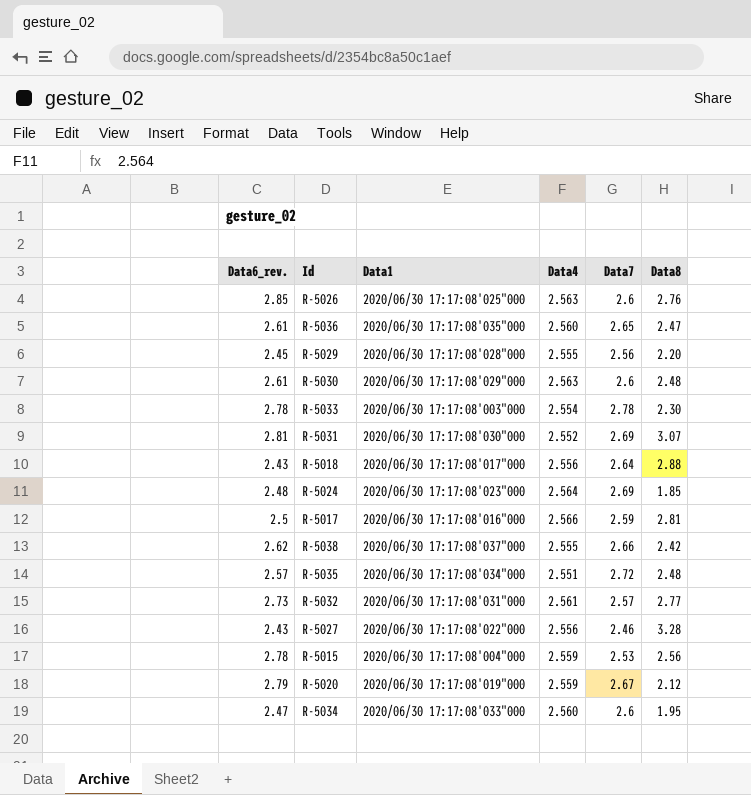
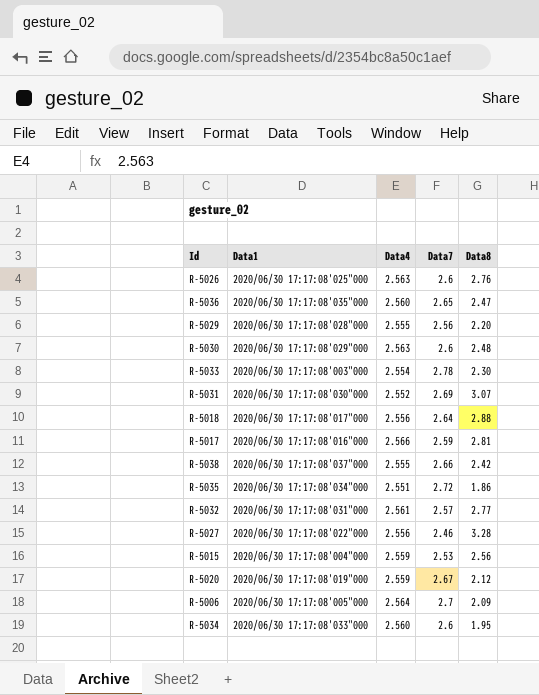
column Data6_rev. | position: 1 -> none
row R-5024: 2.48 | 2020/06/30 17:17:08'023"000 | 2.564 | 2.69 | 1.85 -> none
R-5035 | Data8: 2.48 -> 1.86
row R-5006: none -> 2020/06/30 17:17:08'005"000 | 2.564 | 2.7 | 2.09

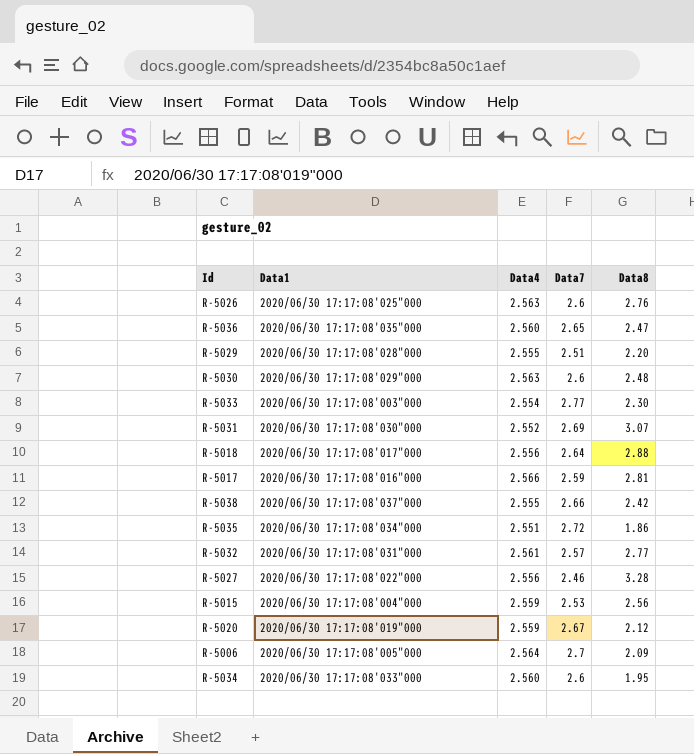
R-5029 | Data7: 2.56 -> 2.51
R-5033 | Data7: 2.78 -> 2.77

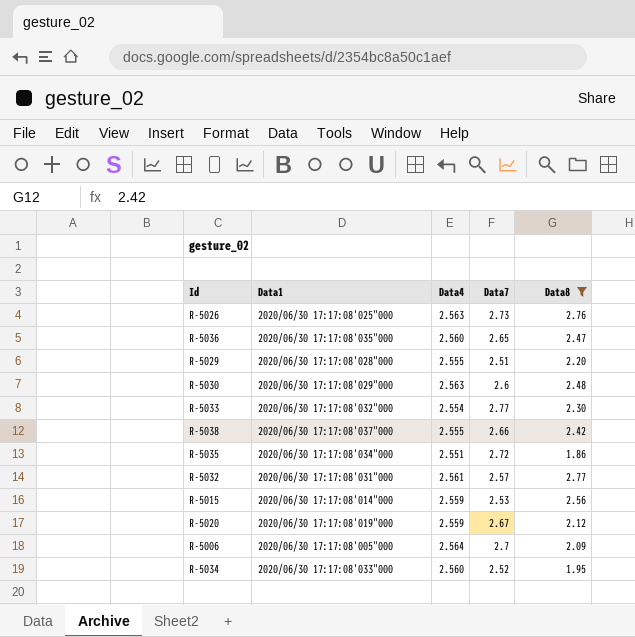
filter: none -> Data8 <= 2.77
R-5026 | Data7: 2.6 -> 2.73
R-5033 | Data1: 2020/06/30 17:17:08'003"000 -> 2020/06/30 17:17:08'032"000
R-5015 | Data1: 2020/06/30 17:17:08'004"000 -> 2020/06/30 17:17:08'014"000
R-5034 | Data7: 2.6 -> 2.52

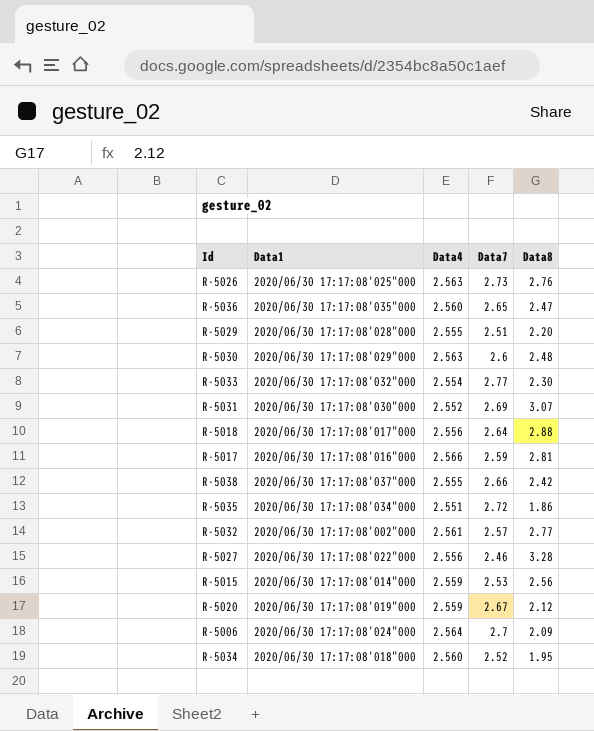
filter: Data8 <= 2.77 -> none
R-5032 | Data1: 2020/06/30 17:17:08'031"000 -> 2020/06/30 17:17:08'002"000
R-5006 | Data1: 2020/06/30 17:17:08'005"000 -> 2020/06/30 17:17:08'024"000
R-5034 | Data1: 2020/06/30 17:17:08'033"000 -> 2020/06/30 17:17:08'018"000

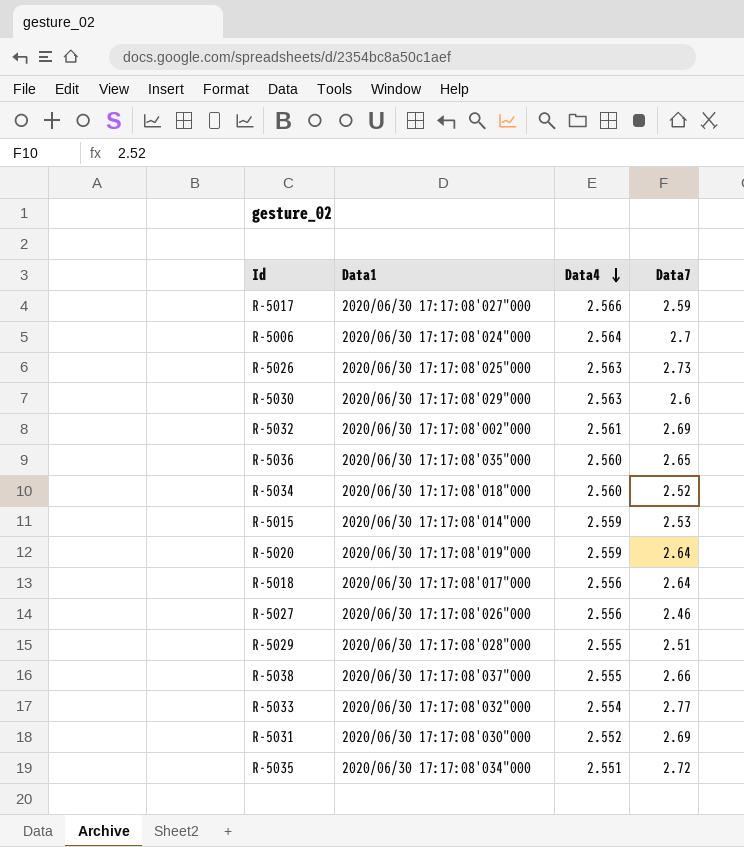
row order: none -> Data4 descending
column Data8 | position: 5 -> none
R-5017 | Data1: 2020/06/30 17:17:08'016"000 -> 2020/06/30 17:17:08'027"000
R-5032 | Data7: 2.57 -> 2.69
R-5020 | Data7: 2.67 -> 2.64
R-5027 | Data1: 2020/06/30 17:17:08'022"000 -> 2020/06/30 17:17:08'026"000

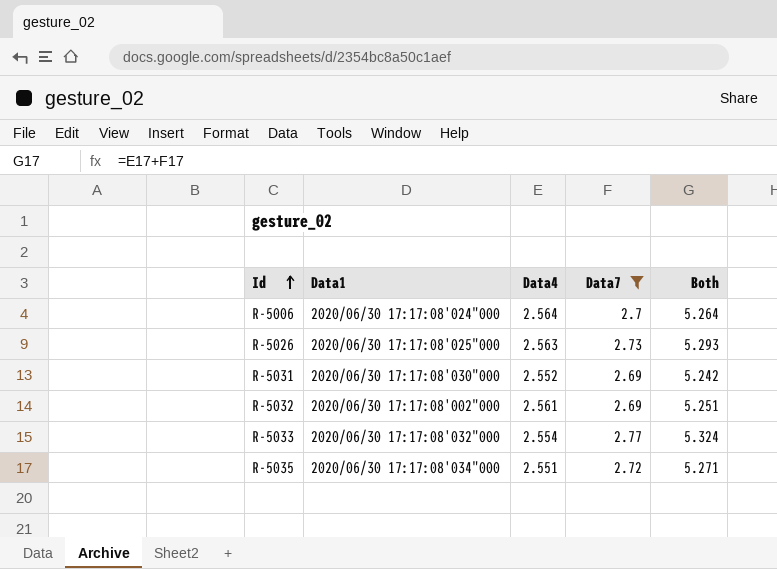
filter: none -> Data7 >= 2.69
row order: Data4 descending -> Id ascending
column Both | formula: none -> [Data4] + [Data7]

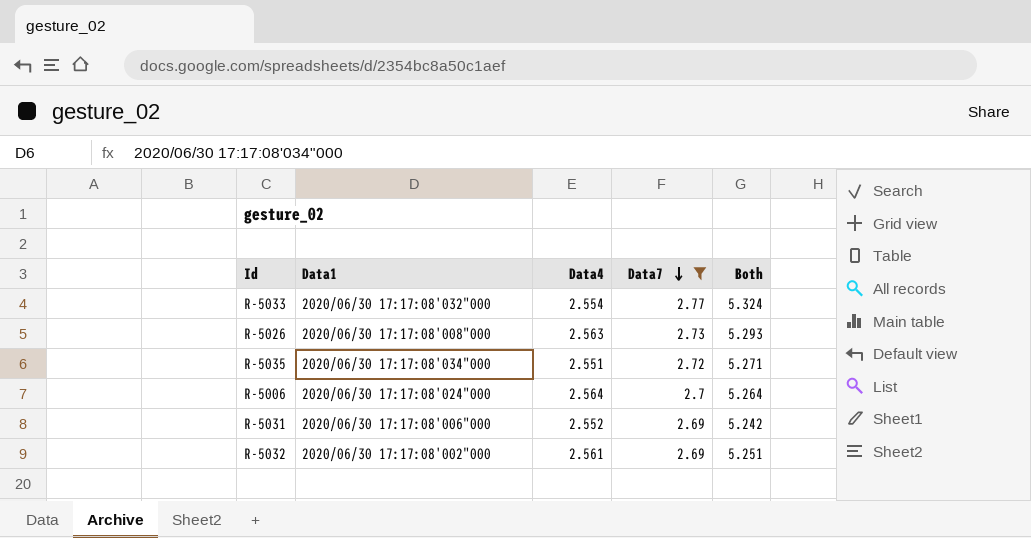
row order: Id ascending -> Data7 descending
R-5026 | Data1: 2020/06/30 17:17:08'025"000 -> 2020/06/30 17:17:08'008"000
R-5031 | Data1: 2020/06/30 17:17:08'030"000 -> 2020/06/30 17:17:08'006"000

